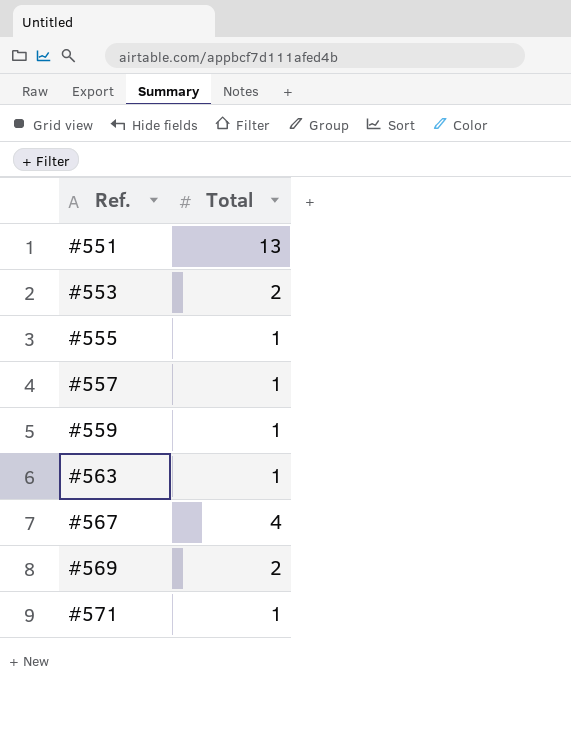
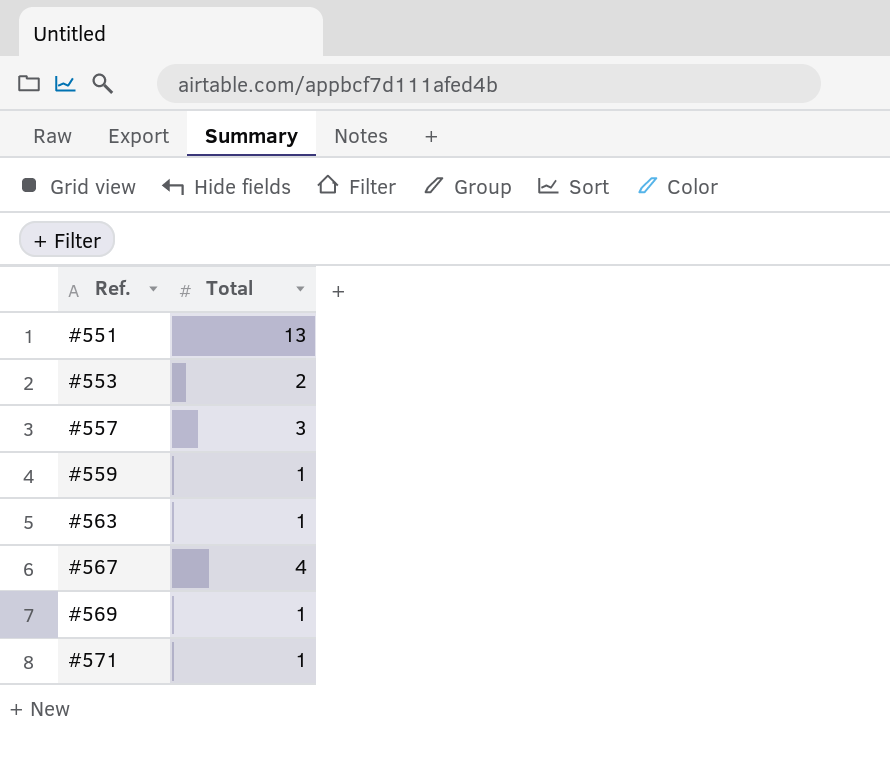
row #555: 1 -> none
#557 | Total: 1 -> 3
#569 | Total: 2 -> 1

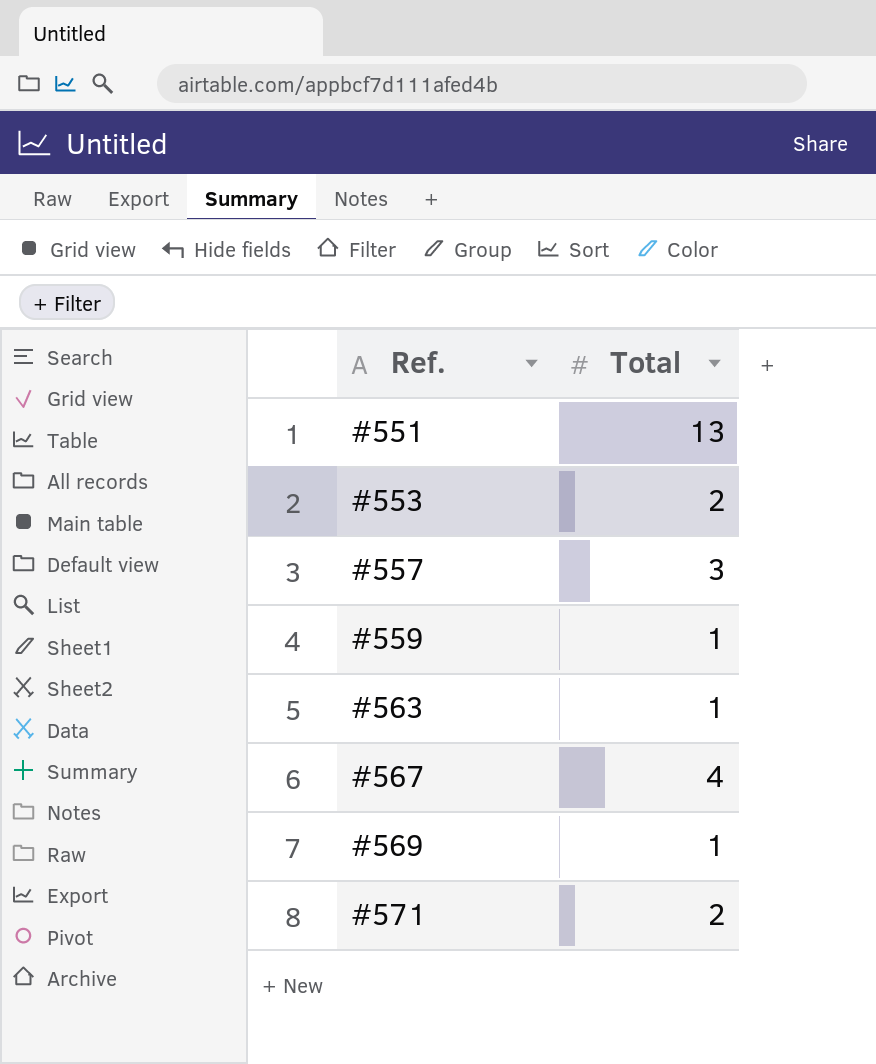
#571 | Total: 1 -> 2

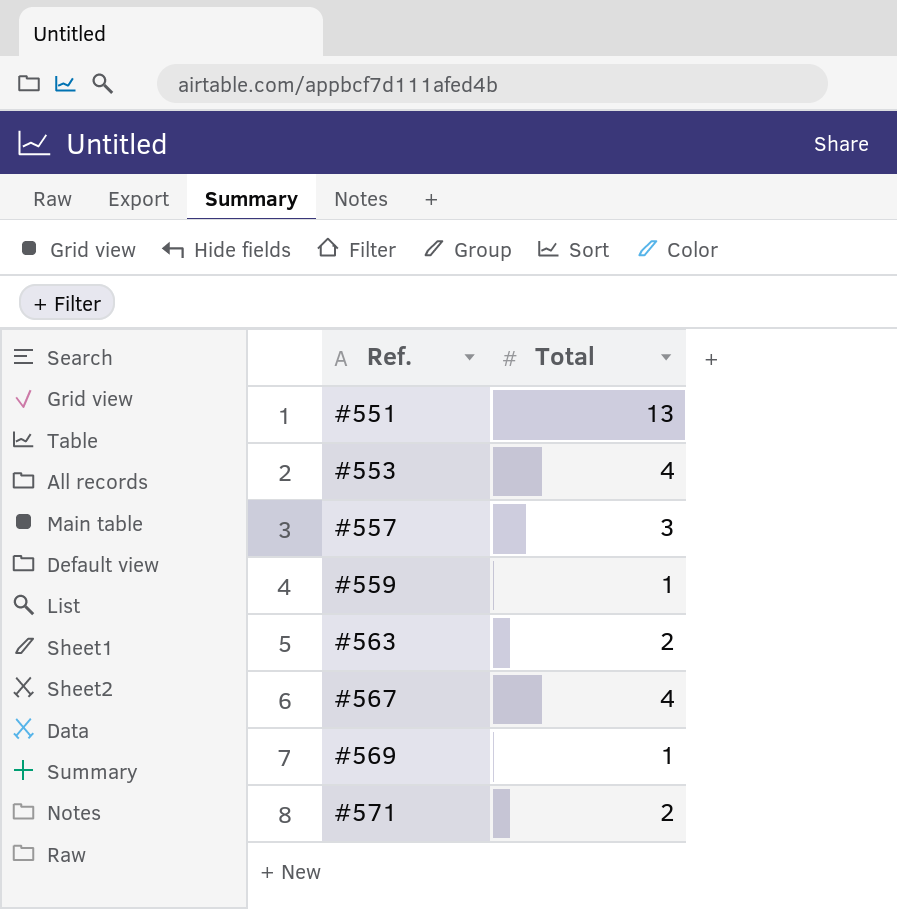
#553 | Total: 2 -> 4
#563 | Total: 1 -> 2

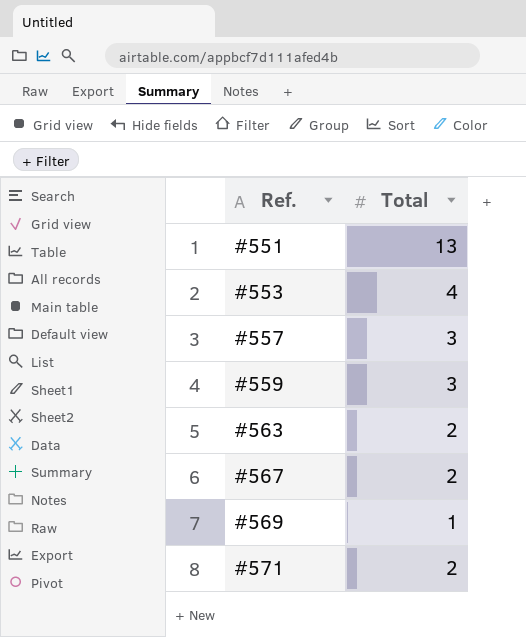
#559 | Total: 1 -> 3
#567 | Total: 4 -> 2

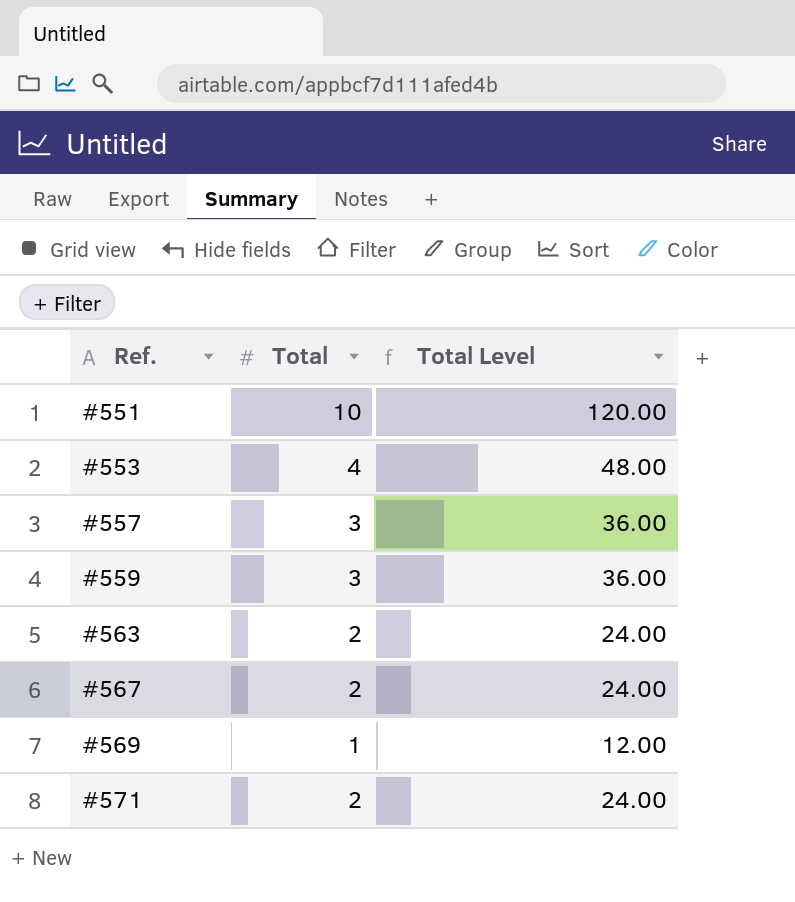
column Total Level | formula: none -> [Total] * 12
#551 | Total: 13 -> 10

